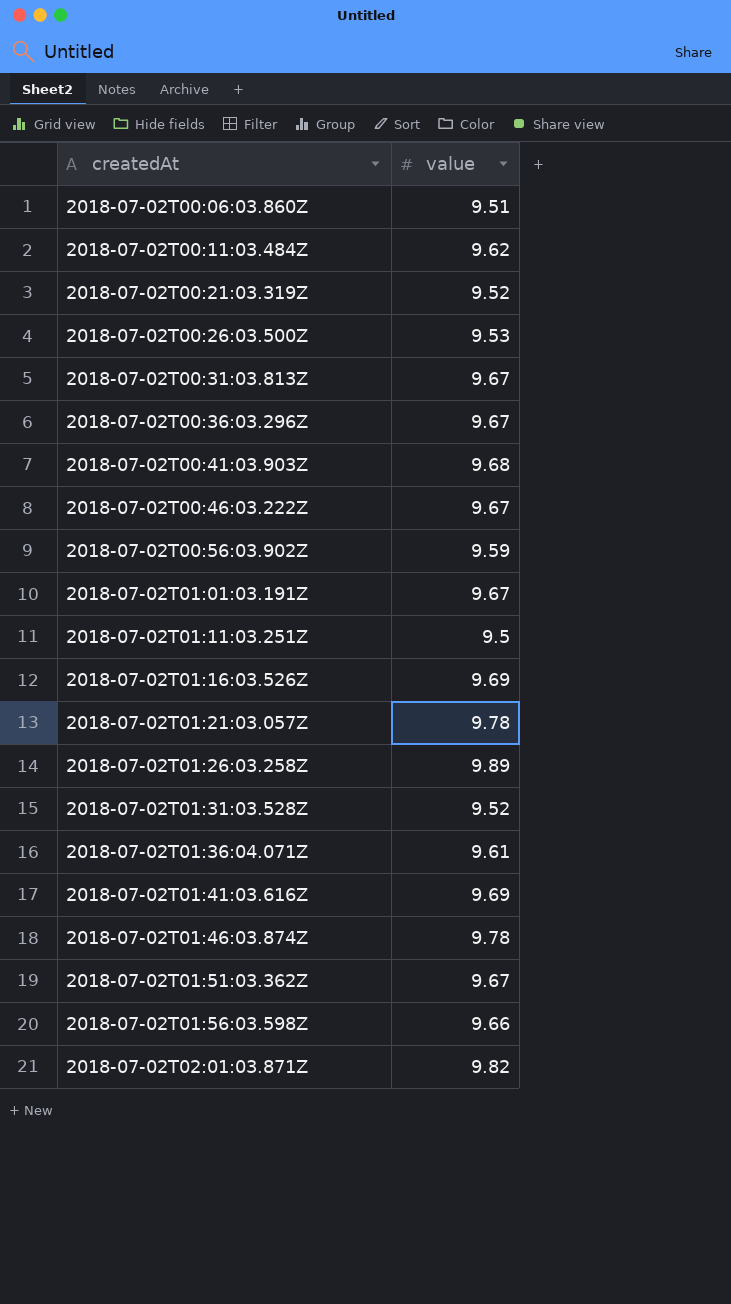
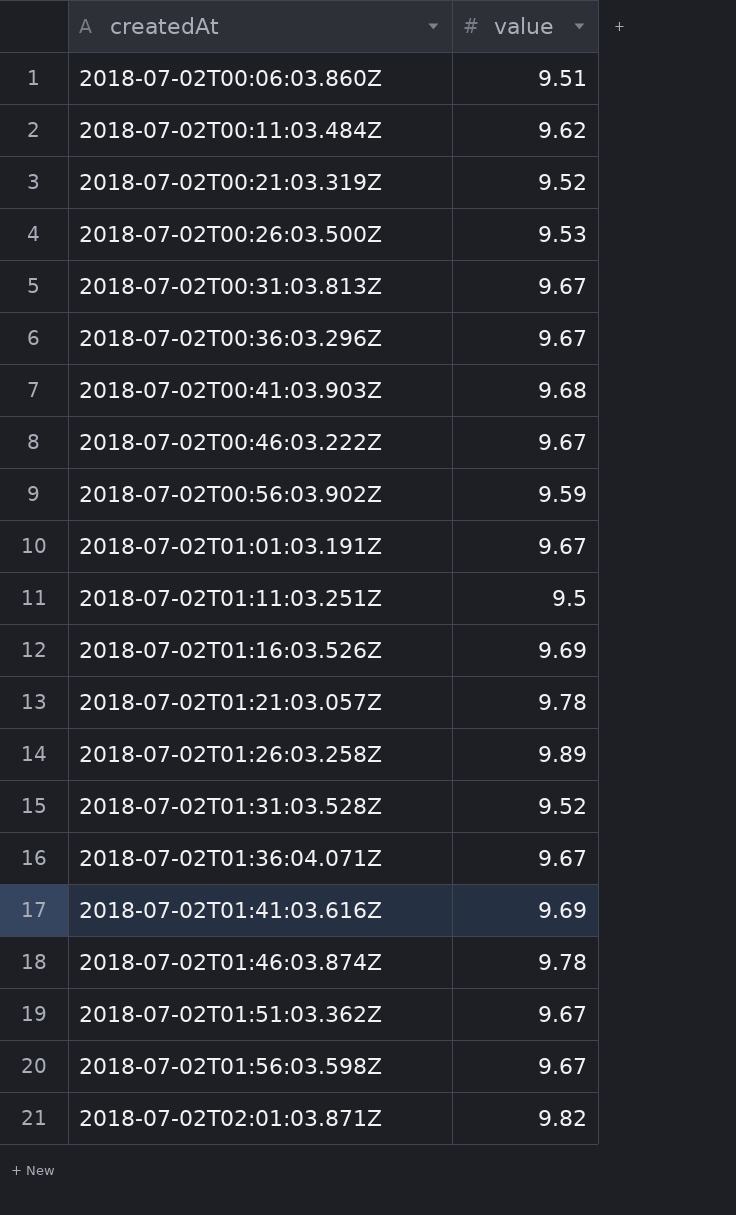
2018-07-02T01:36:04.071Z | value: 9.61 -> 9.67
2018-07-02T01:56:03.598Z | value: 9.66 -> 9.67

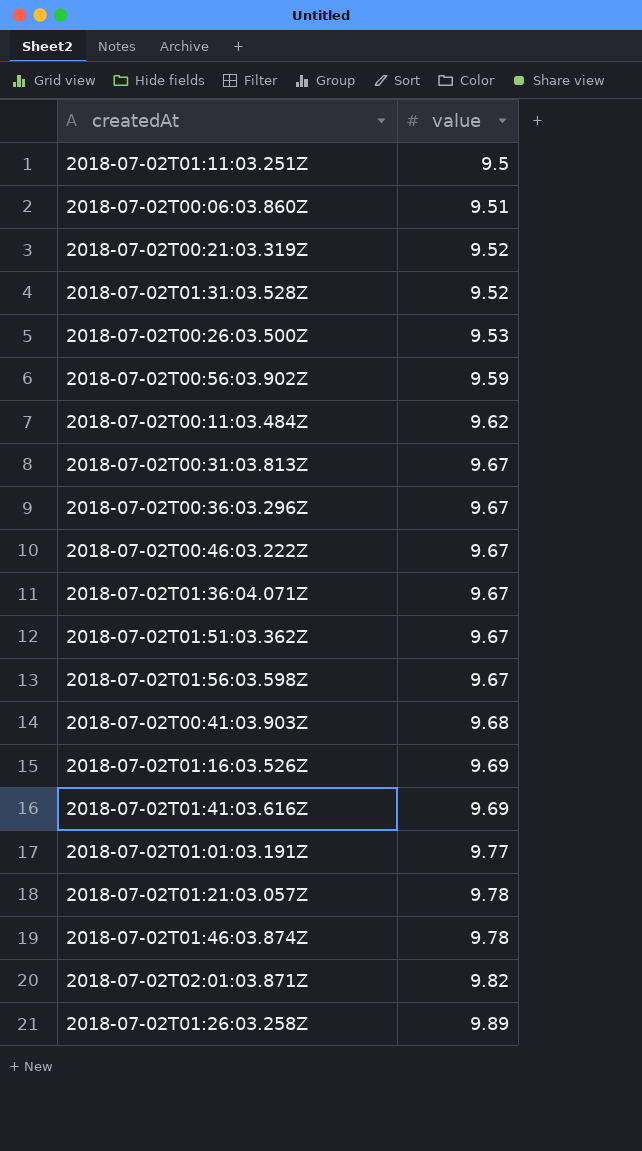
row order: createdAt ascending -> value ascending
2018-07-02T01:01:03.191Z | value: 9.67 -> 9.77

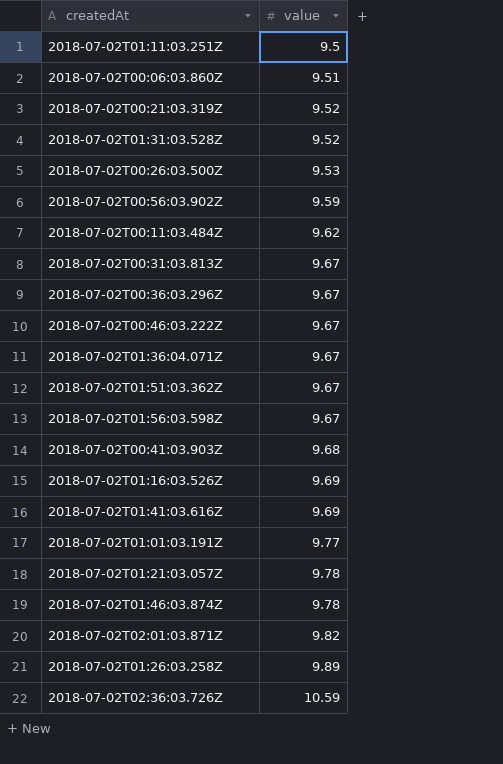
row 2018-07-02T02:36:03.726Z: none -> 10.59

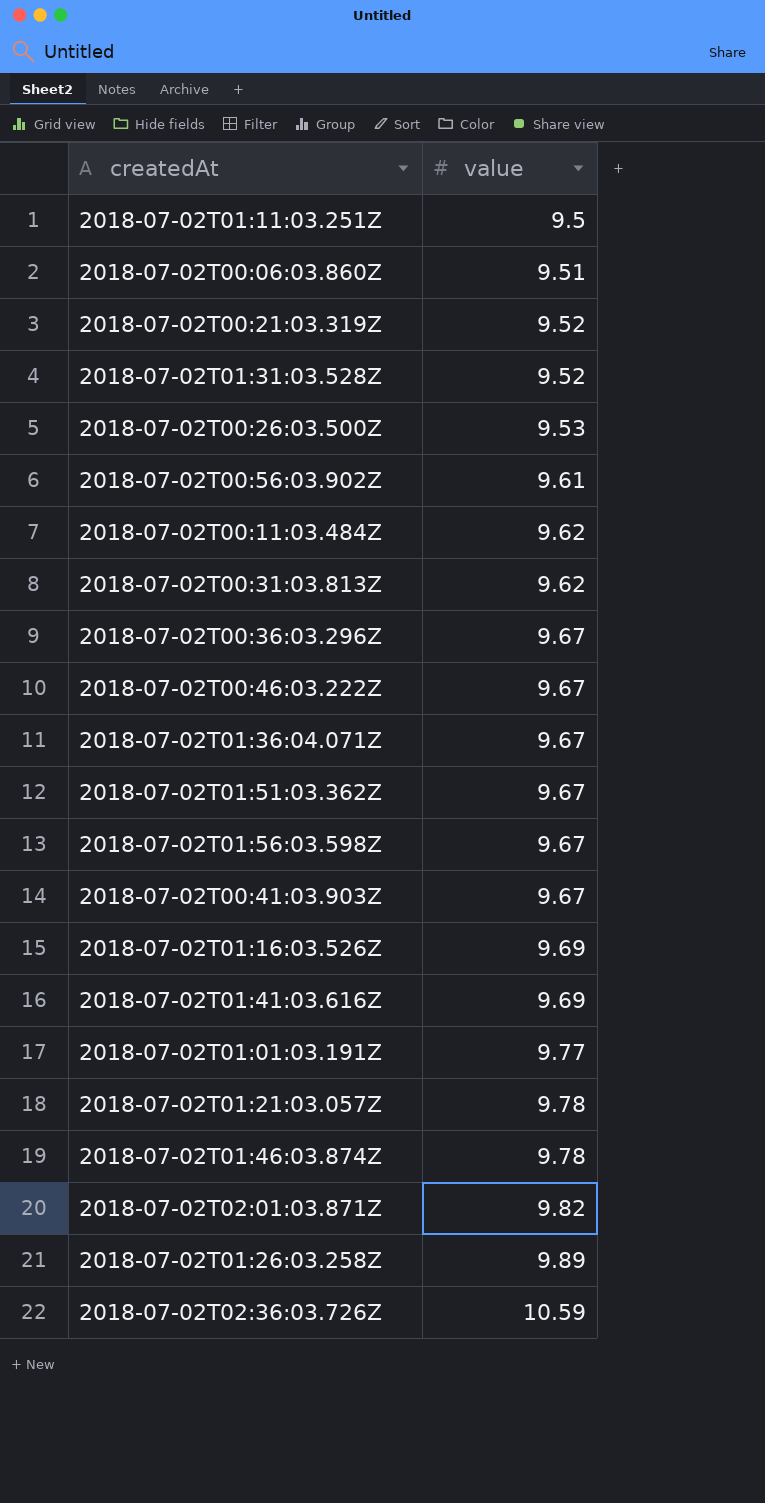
2018-07-02T00:56:03.902Z | value: 9.59 -> 9.61
2018-07-02T00:31:03.813Z | value: 9.67 -> 9.62
2018-07-02T00:41:03.903Z | value: 9.68 -> 9.67

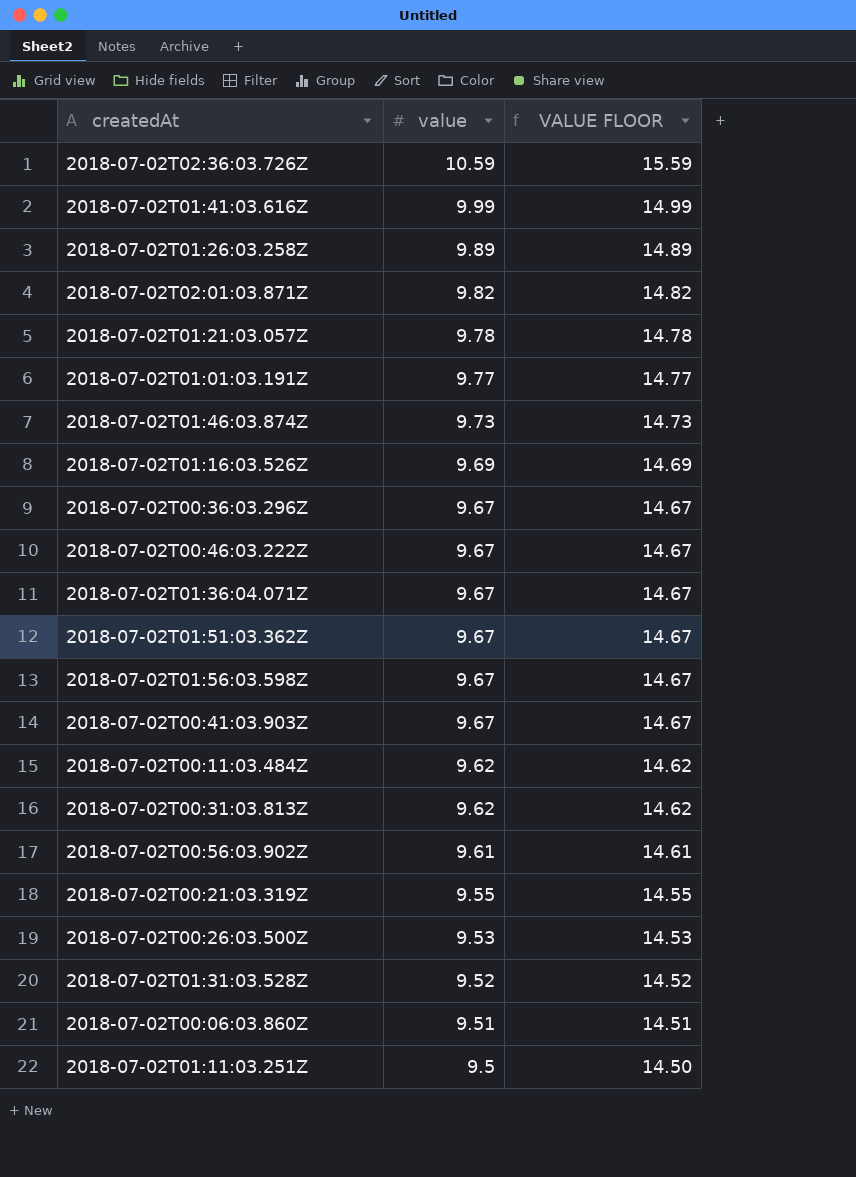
row order: value ascending -> value descending
column VALUE FLOOR | formula: none -> [value] + 5
2018-07-02T01:41:03.616Z | value: 9.69 -> 9.99
2018-07-02T01:46:03.874Z | value: 9.78 -> 9.73
2018-07-02T00:21:03.319Z | value: 9.52 -> 9.55

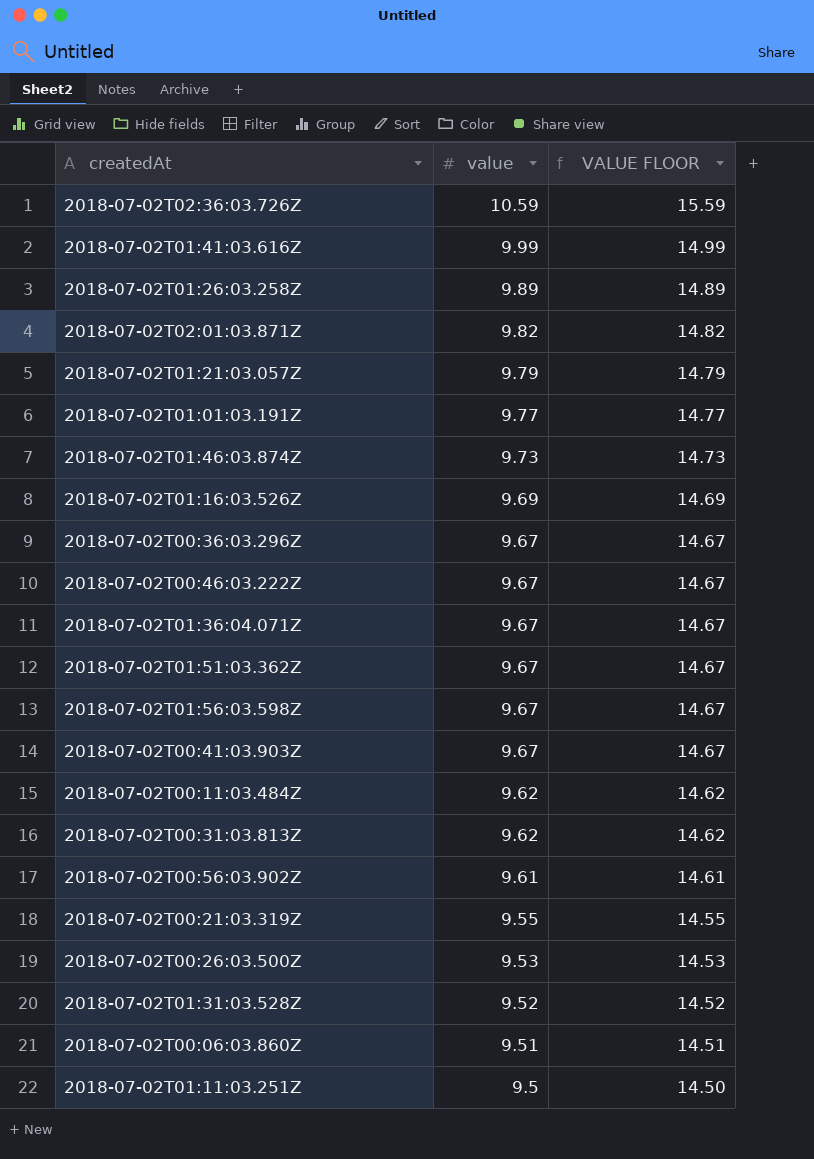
2018-07-02T01:21:03.057Z | value: 9.78 -> 9.79
2018-07-02T01:21:03.057Z | VALUE FLOOR: 14.78 -> 14.79

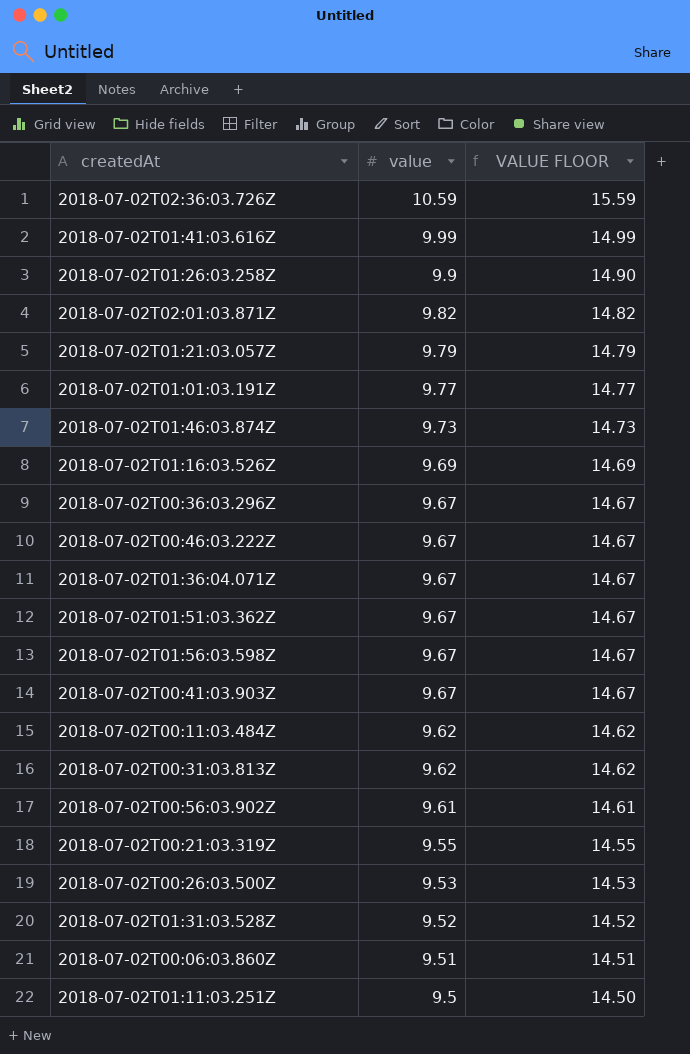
2018-07-02T01:26:03.258Z | value: 9.89 -> 9.9
2018-07-02T01:26:03.258Z | VALUE FLOOR: 14.89 -> 14.90

